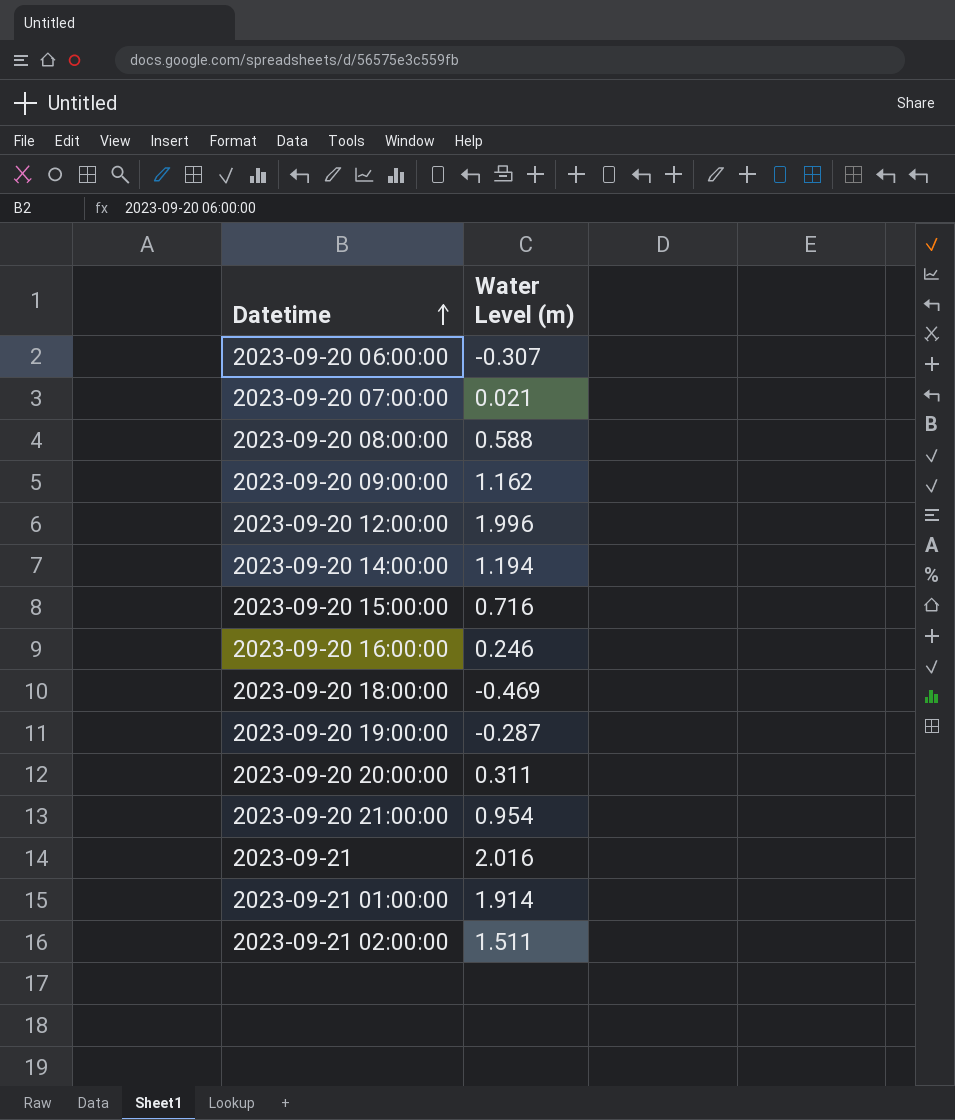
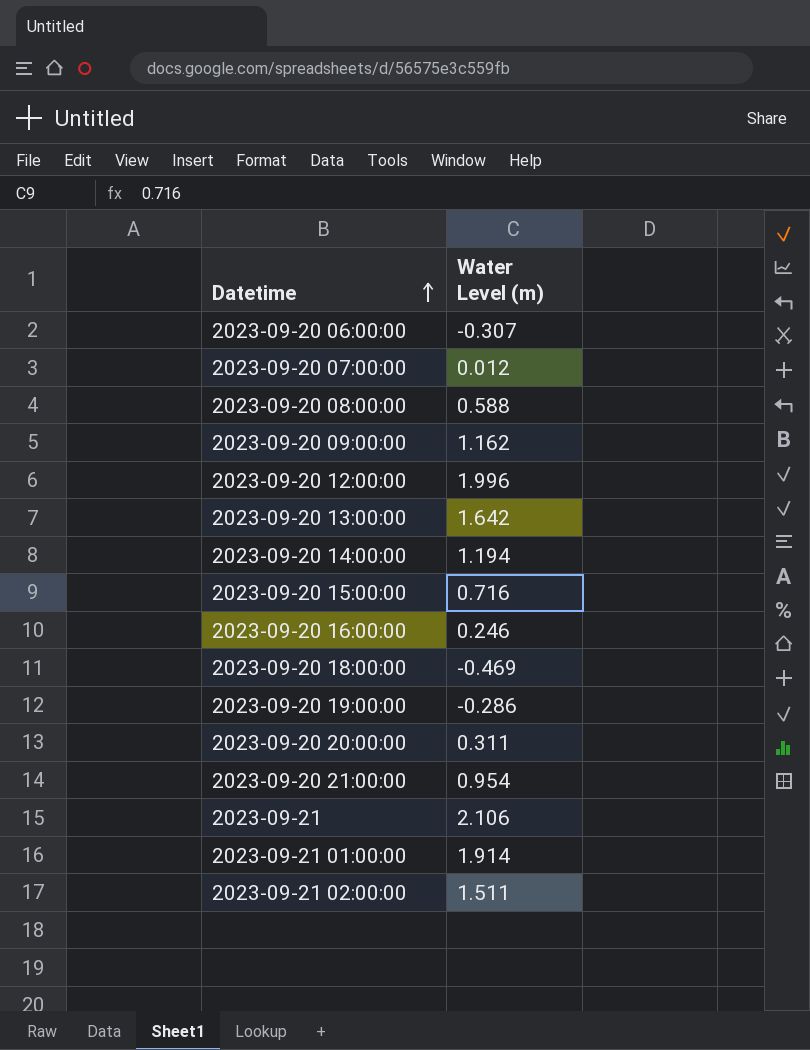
2023-09-20 07:00:00 | Water Level (m): 0.021 -> 0.012
row 2023-09-20 13:00:00: none -> 1.642
2023-09-20 19:00:00 | Water Level (m): -0.287 -> -0.286
2023-09-21 | Water Level (m): 2.016 -> 2.106

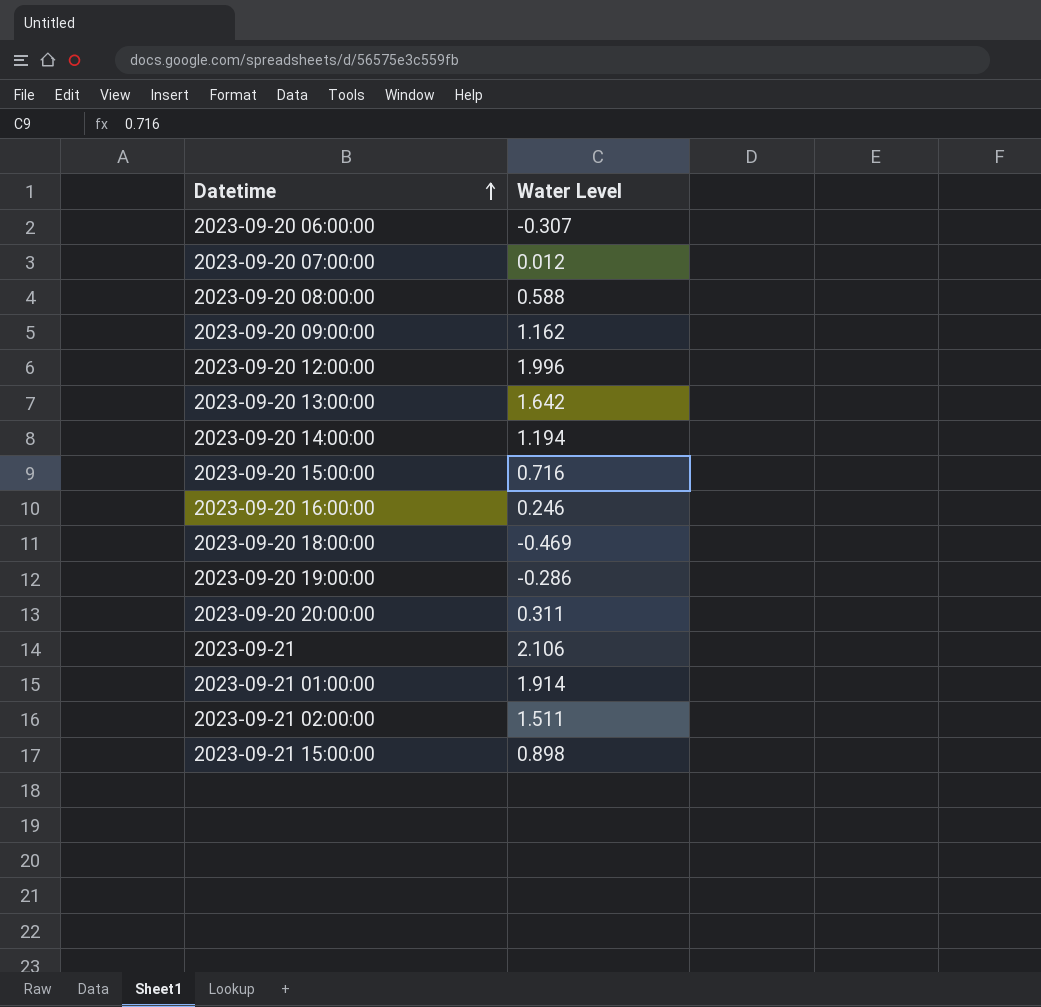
column name: Water Level (m) -> Water Level
row 2023-09-20 21:00:00: 0.954 -> none
row 2023-09-21 15:00:00: none -> 0.898

